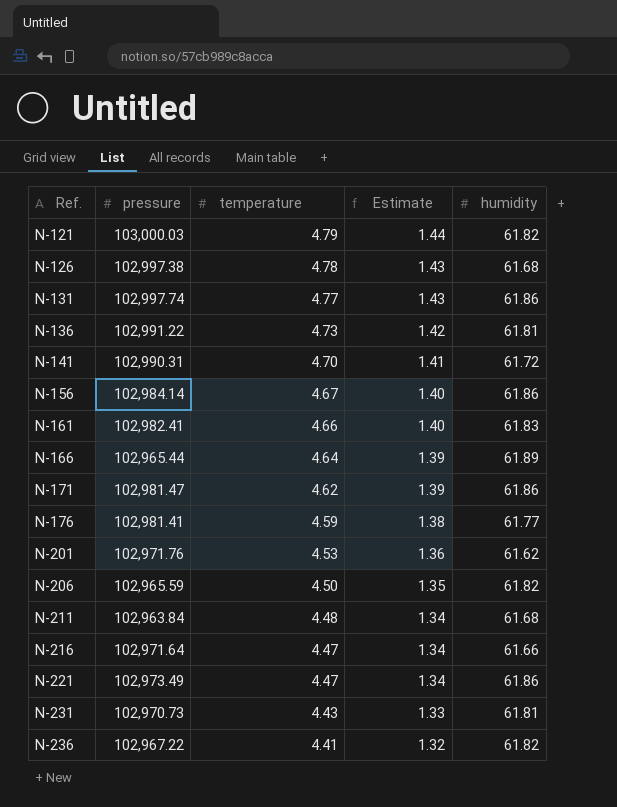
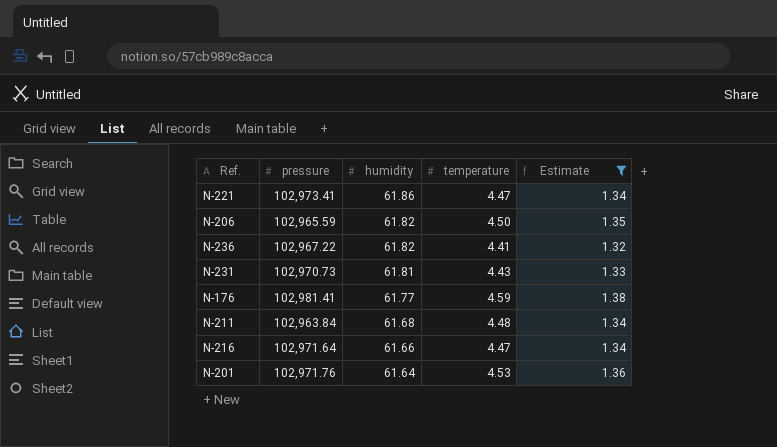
filter: none -> Estimate <= 1.38
row order: Ref. ascending -> humidity descending
column humidity | position: 5 -> 3
N-221 | pressure: 102,973.49 -> 102,973.41
N-201 | humidity: 61.62 -> 61.64

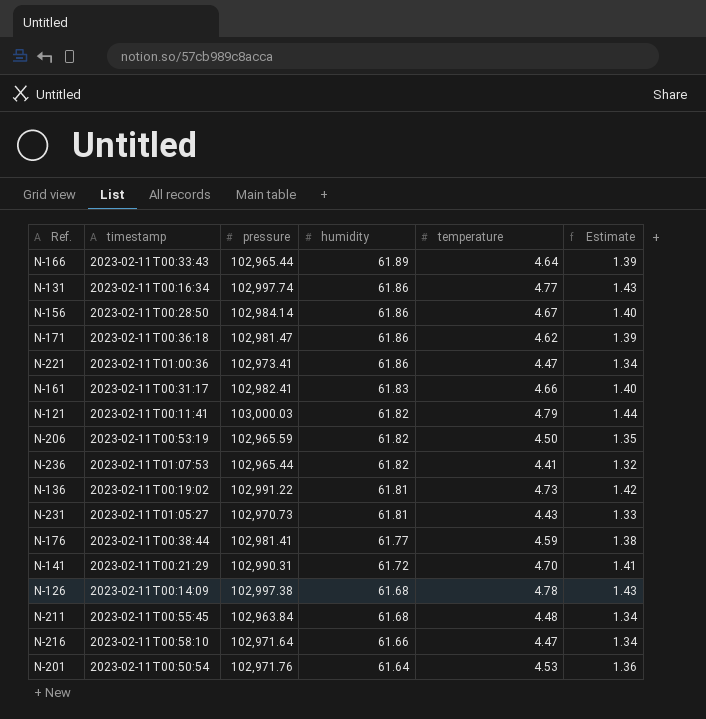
filter: Estimate <= 1.38 -> none
column timestamp | position: none -> 2
N-236 | pressure: 102,967.22 -> 102,965.44

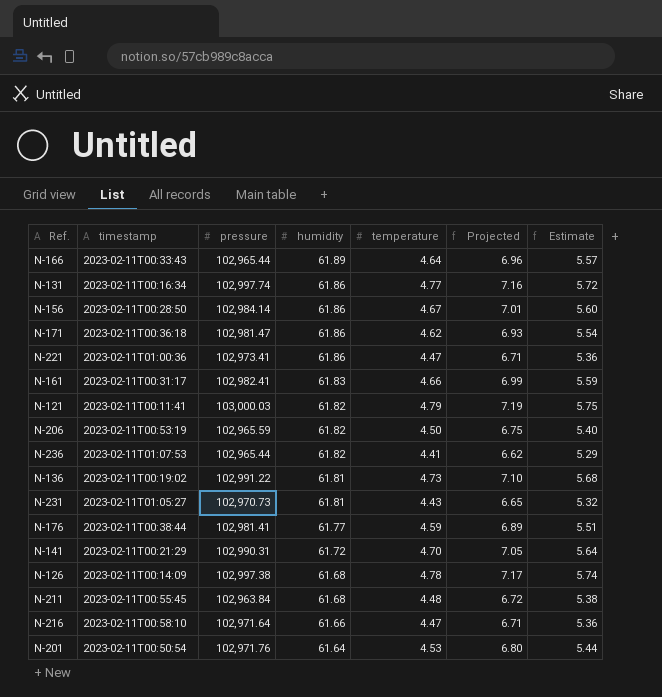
column Projected | formula: none -> [temperature] * 1.5
column Estimate | formula: [temperature] * 0.3 -> [temperature] * 1.2

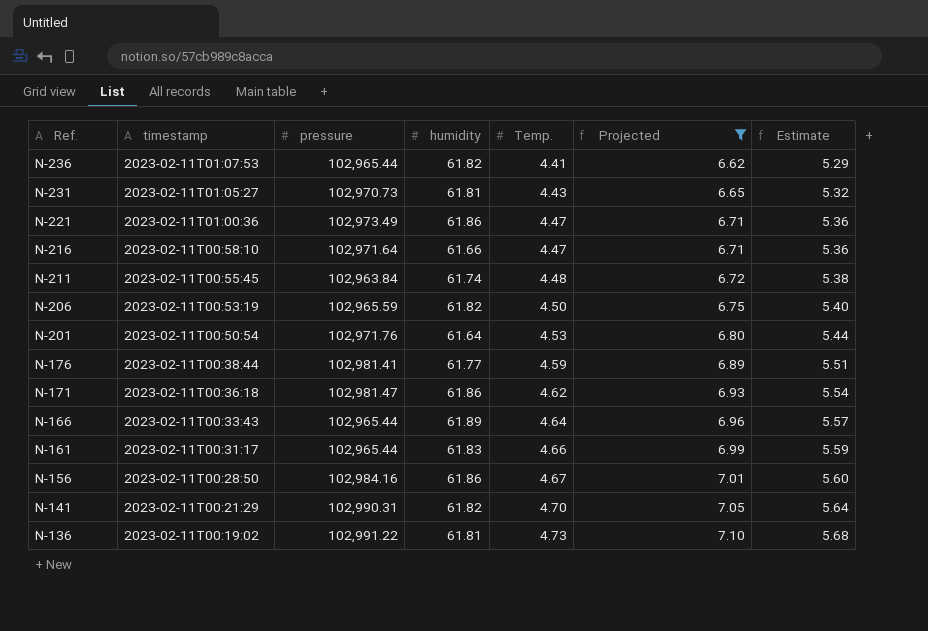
filter: none -> Projected <= 7.10
row order: humidity descending -> Ref. descending
column name: temperature -> Temp.
N-221 | pressure: 102,973.41 -> 102,973.49
N-211 | humidity: 61.68 -> 61.74
N-161 | pressure: 102,982.41 -> 102,965.44
N-156 | pressure: 102,984.14 -> 102,984.16
N-141 | humidity: 61.72 -> 61.82

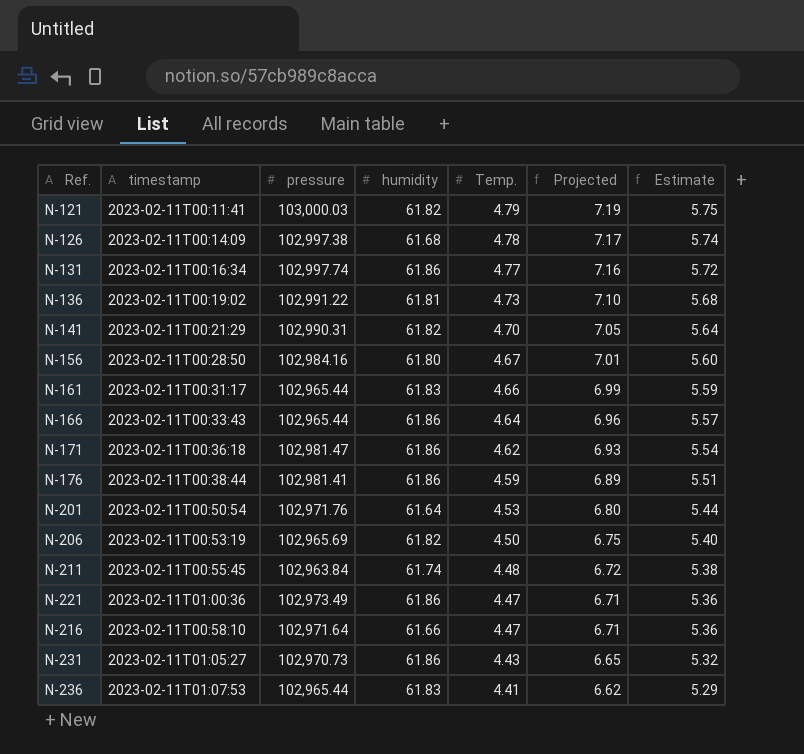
filter: Projected <= 7.10 -> none
row order: Ref. descending -> Temp. descending
N-156 | humidity: 61.86 -> 61.80
N-166 | humidity: 61.89 -> 61.86
N-176 | humidity: 61.77 -> 61.86
N-206 | pressure: 102,965.59 -> 102,965.69
N-231 | humidity: 61.81 -> 61.86
N-236 | humidity: 61.82 -> 61.83

